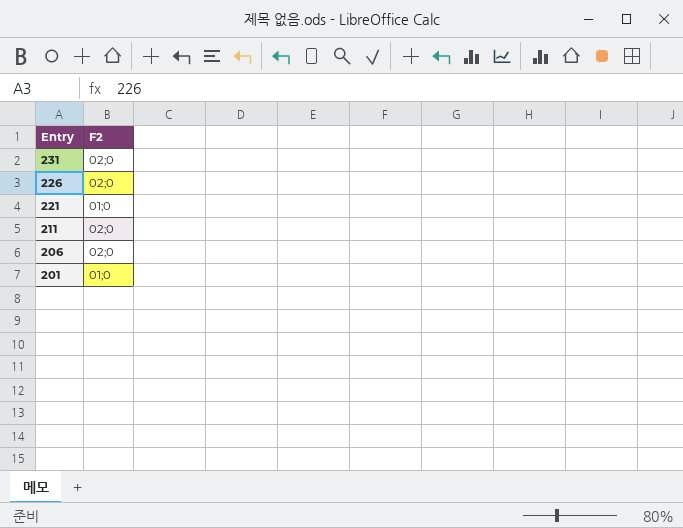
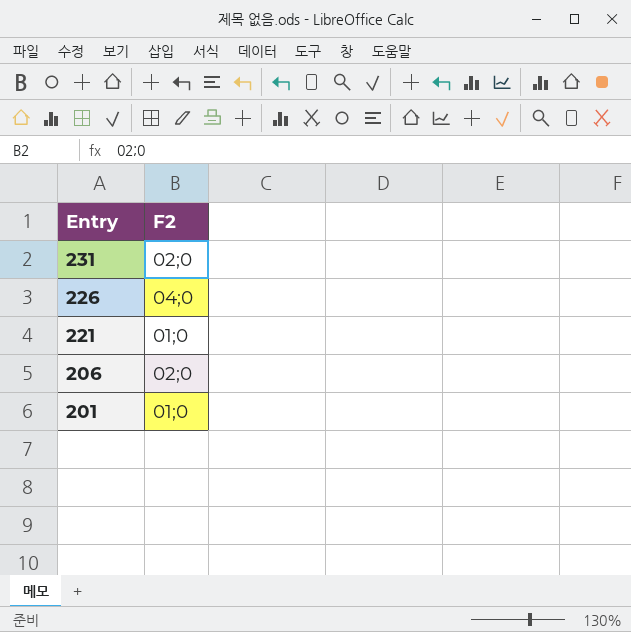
row 211: 02;0 -> none
226 | F2: 02;0 -> 04;0

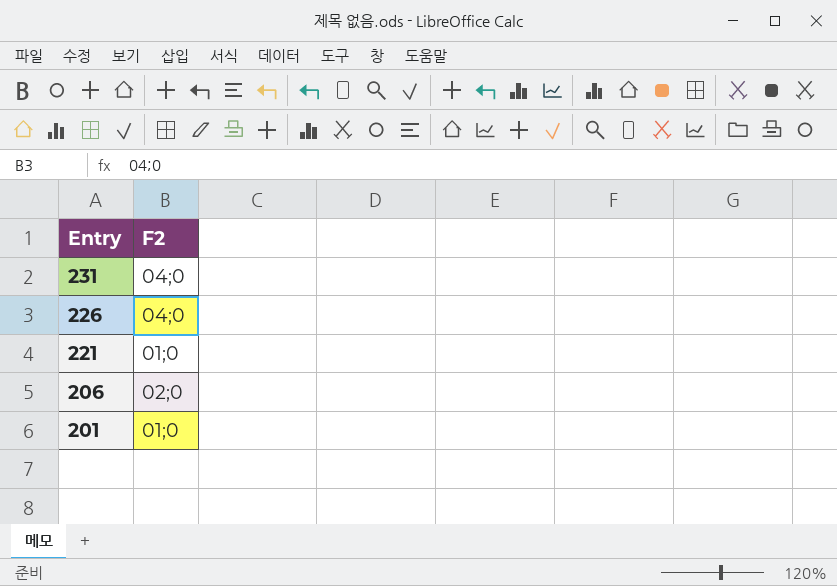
231 | F2: 02;0 -> 04;0

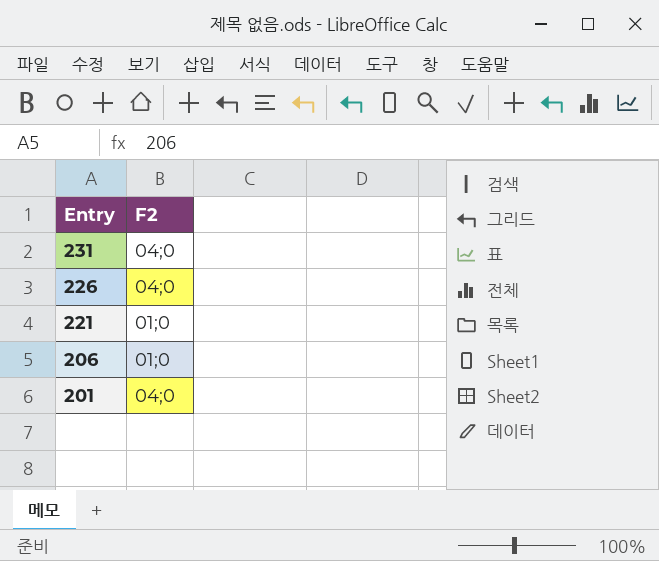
206 | F2: 02;0 -> 01;0
201 | F2: 01;0 -> 04;0

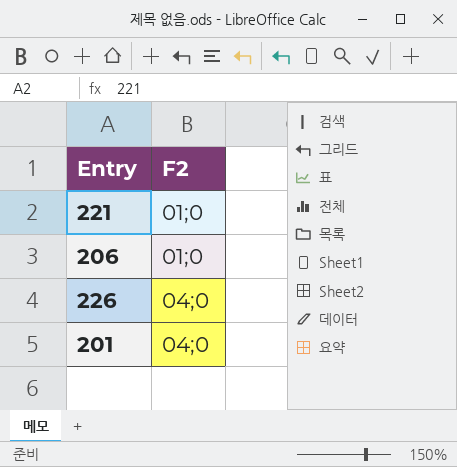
row order: Entry descending -> F2 ascending
row 231: 04;0 -> none

